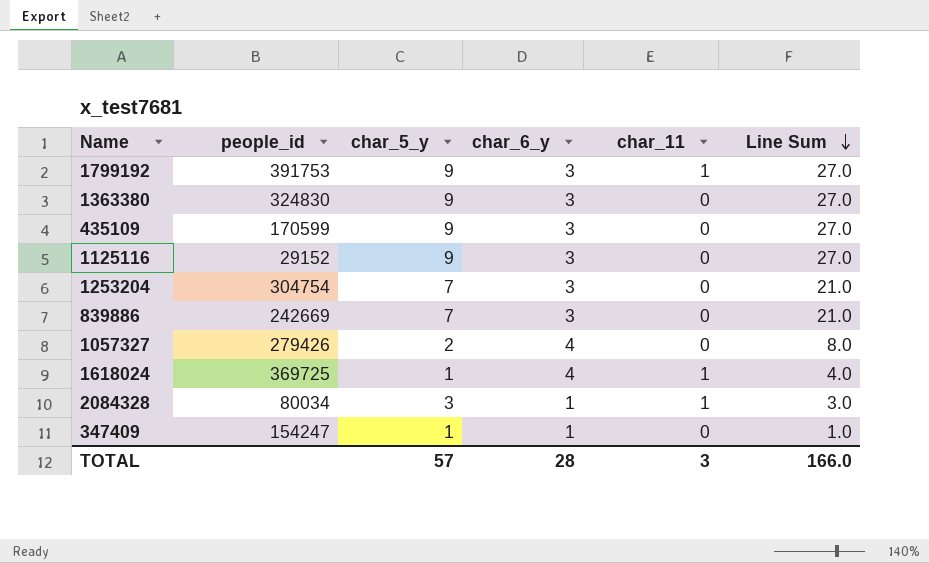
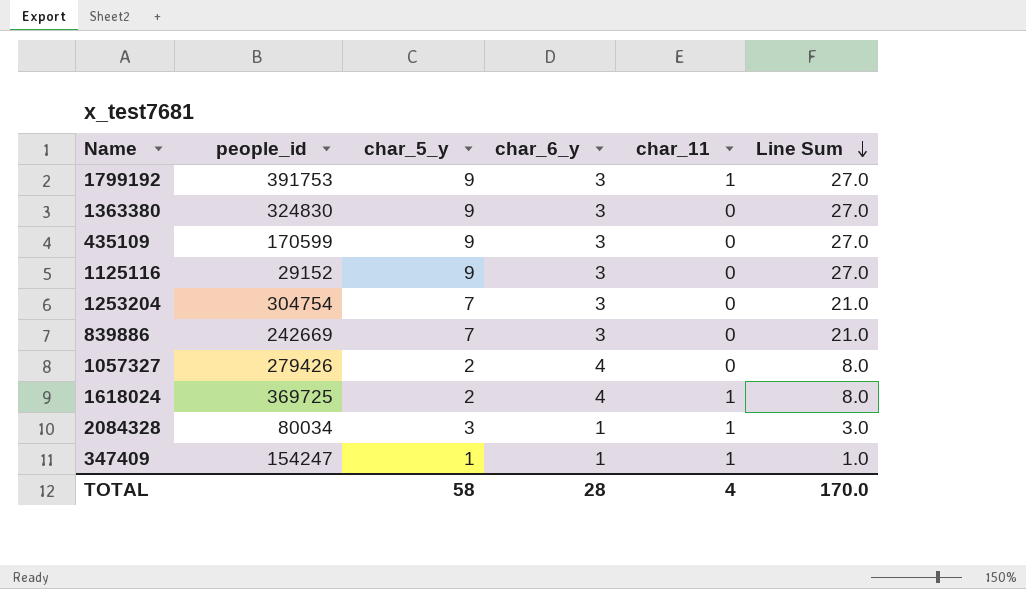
1618024 | char_5_y: 1 -> 2
1618024 | Line Sum: 4.0 -> 8.0
347409 | char_11: 0 -> 1
TOTAL | char_5_y: 57 -> 58
TOTAL | char_11: 3 -> 4
TOTAL | Line Sum: 166.0 -> 170.0

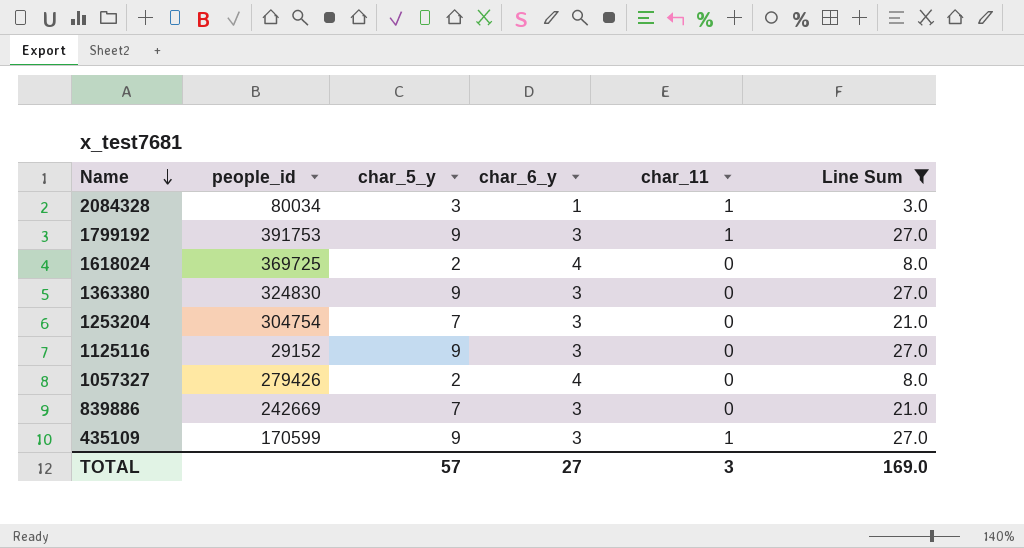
filter: none -> Line Sum != 1.0
row order: Line Sum descending -> Name descending
1618024 | char_11: 1 -> 0
435109 | char_11: 0 -> 1
TOTAL | char_5_y: 58 -> 57
TOTAL | char_6_y: 28 -> 27
TOTAL | char_11: 4 -> 3
TOTAL | Line Sum: 170.0 -> 169.0

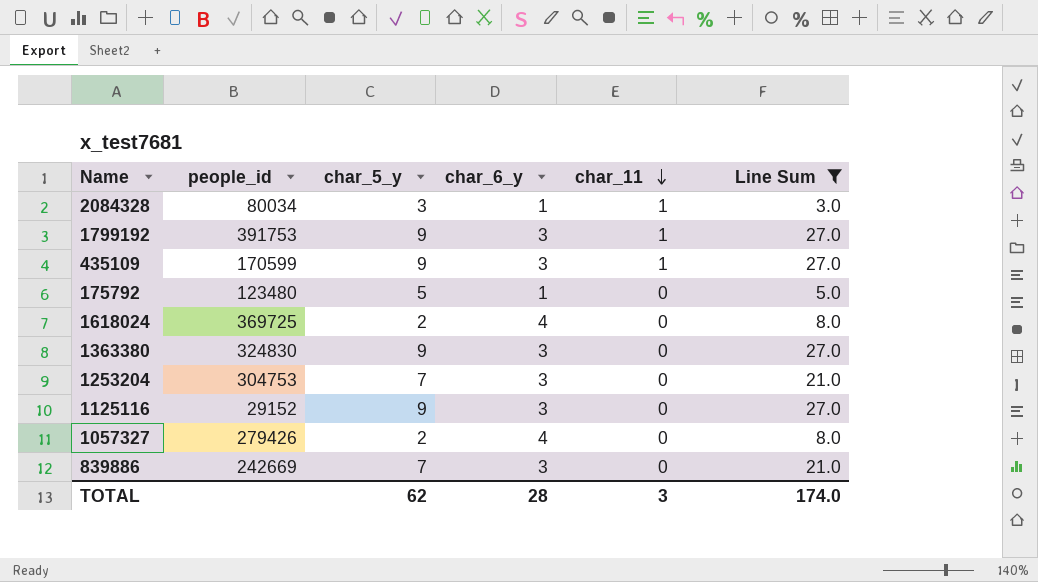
row order: Name descending -> char_11 descending
row 175792: none -> 123480 | 5 | 1 | 0 | 5.0
1253204 | people_id: 304754 -> 304753
TOTAL | char_5_y: 57 -> 62
TOTAL | char_6_y: 27 -> 28
TOTAL | Line Sum: 169.0 -> 174.0

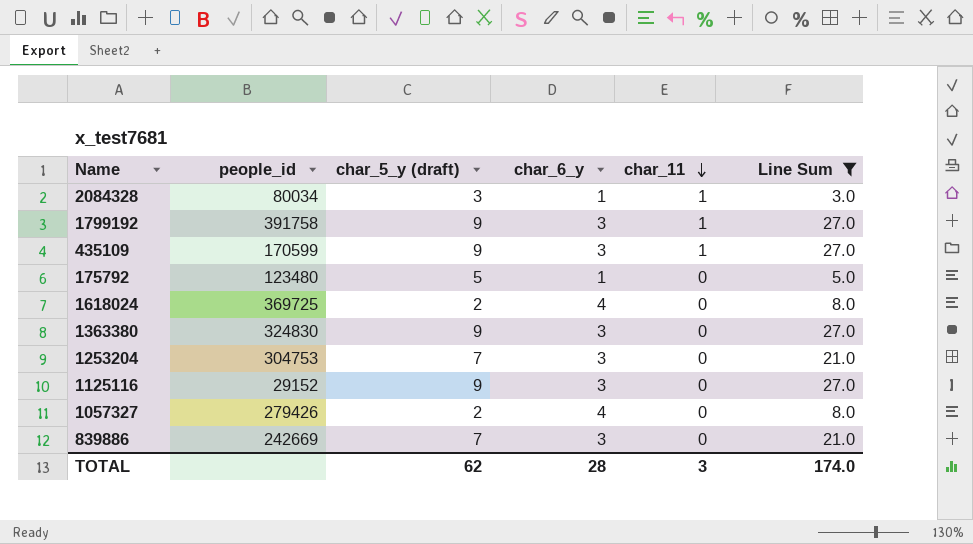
column name: char_5_y -> char_5_y (draft)
1799192 | people_id: 391753 -> 391758

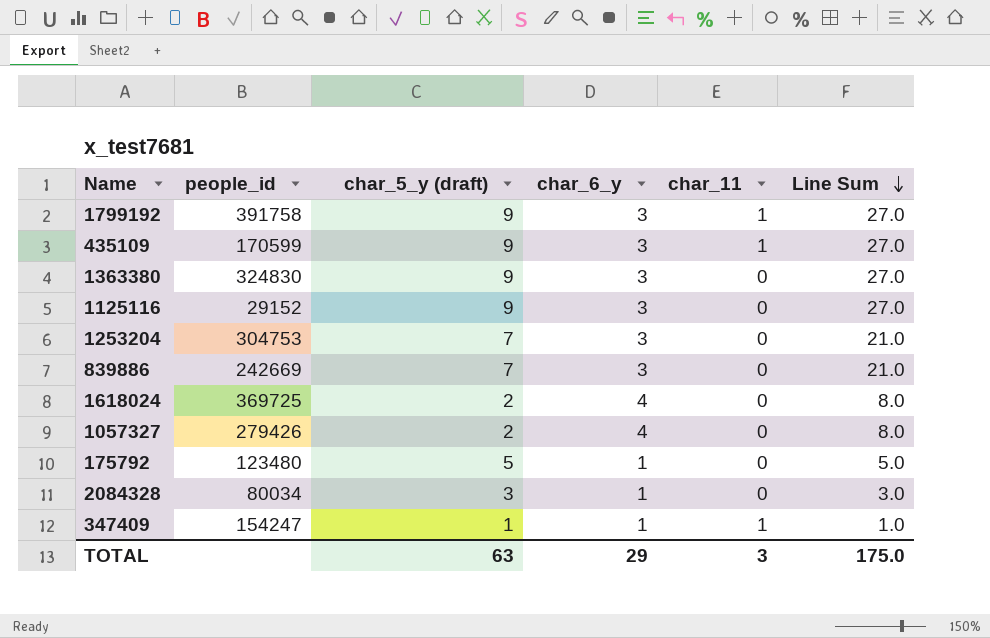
filter: Line Sum != 1.0 -> none
row order: char_11 descending -> Line Sum descending
2084328 | char_11: 1 -> 0
TOTAL | char_5_y (draft): 62 -> 63
TOTAL | char_6_y: 28 -> 29
TOTAL | Line Sum: 174.0 -> 175.0

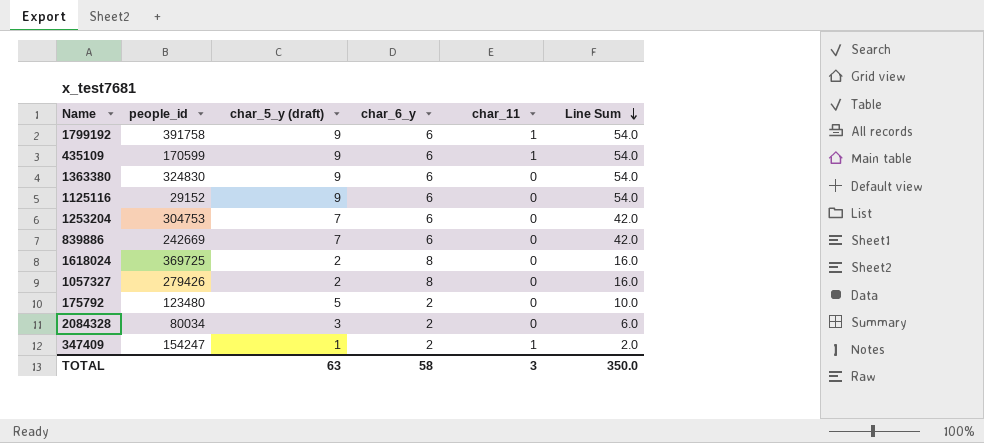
1799192 | char_6_y: 3 -> 6
1799192 | Line Sum: 27.0 -> 54.0
435109 | char_6_y: 3 -> 6
435109 | Line Sum: 27.0 -> 54.0
1363380 | char_6_y: 3 -> 6
1363380 | Line Sum: 27.0 -> 54.0
1125116 | char_6_y: 3 -> 6
1125116 | Line Sum: 27.0 -> 54.0
1253204 | char_6_y: 3 -> 6
1253204 | Line Sum: 21.0 -> 42.0
839886 | char_6_y: 3 -> 6
839886 | Line Sum: 21.0 -> 42.0
1618024 | char_6_y: 4 -> 8
1618024 | Line Sum: 8.0 -> 16.0
1057327 | char_6_y: 4 -> 8
1057327 | Line Sum: 8.0 -> 16.0
175792 | char_6_y: 1 -> 2
175792 | Line Sum: 5.0 -> 10.0
2084328 | char_6_y: 1 -> 2
2084328 | Line Sum: 3.0 -> 6.0
347409 | char_6_y: 1 -> 2
347409 | Line Sum: 1.0 -> 2.0
TOTAL | char_6_y: 29 -> 58
TOTAL | Line Sum: 175.0 -> 350.0

